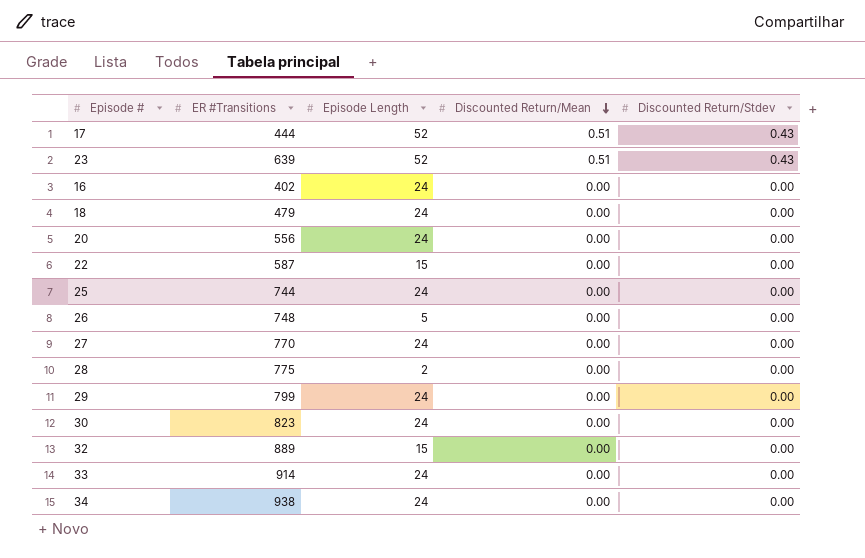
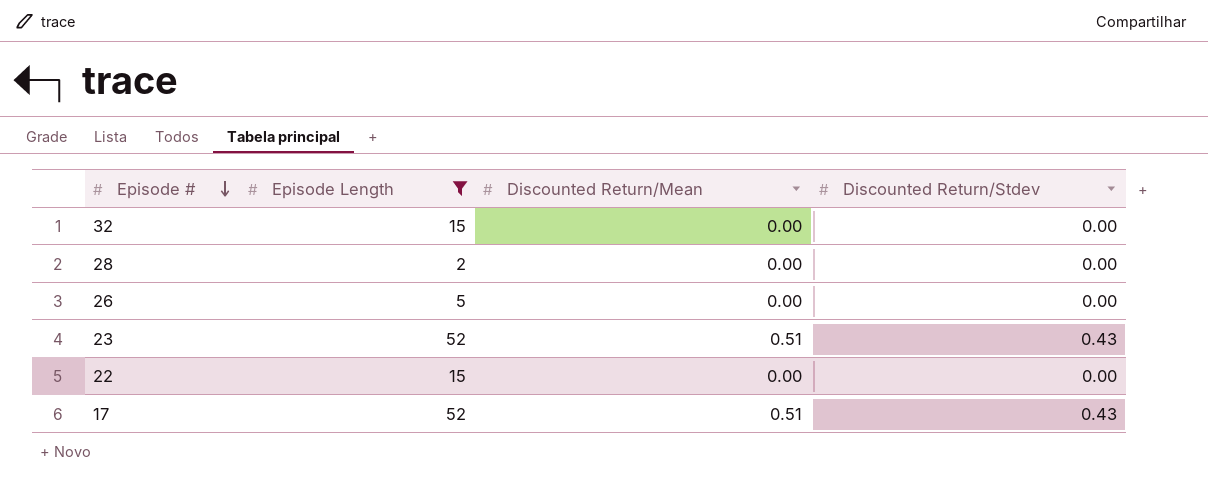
filter: none -> Episode Length != 24
row order: Discounted Return/Mean descending -> Episode # descending
column ER #Transitions | position: 2 -> none

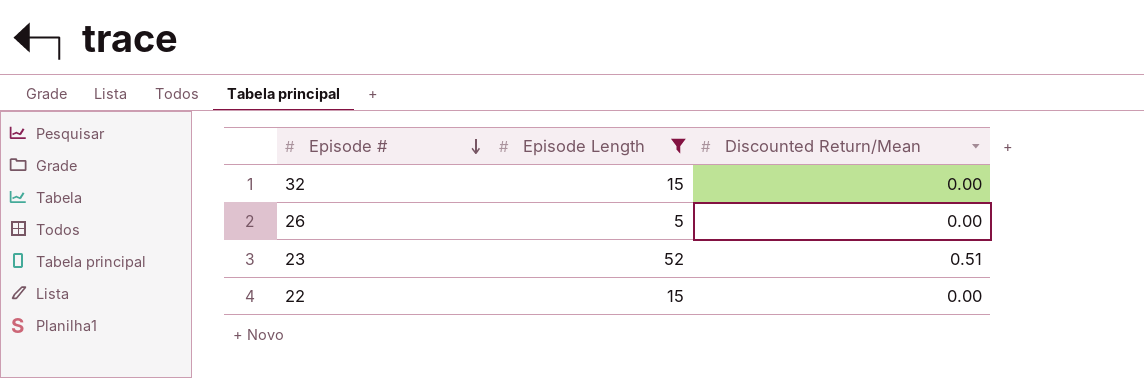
column Discounted Return/Stdev | position: 4 -> none
row 28: 2 | 0.00 | 0.00 -> none
row 17: 52 | 0.51 | 0.43 -> none

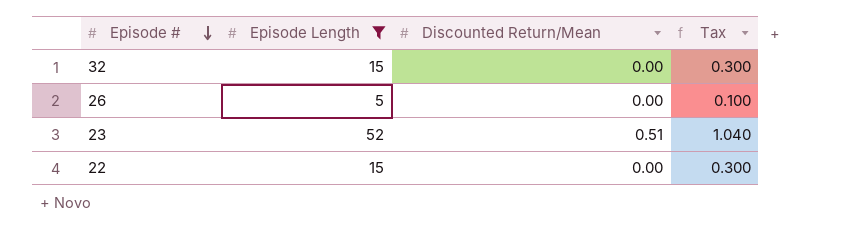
column Tax | formula: none -> [Episode Length] * 0.02

